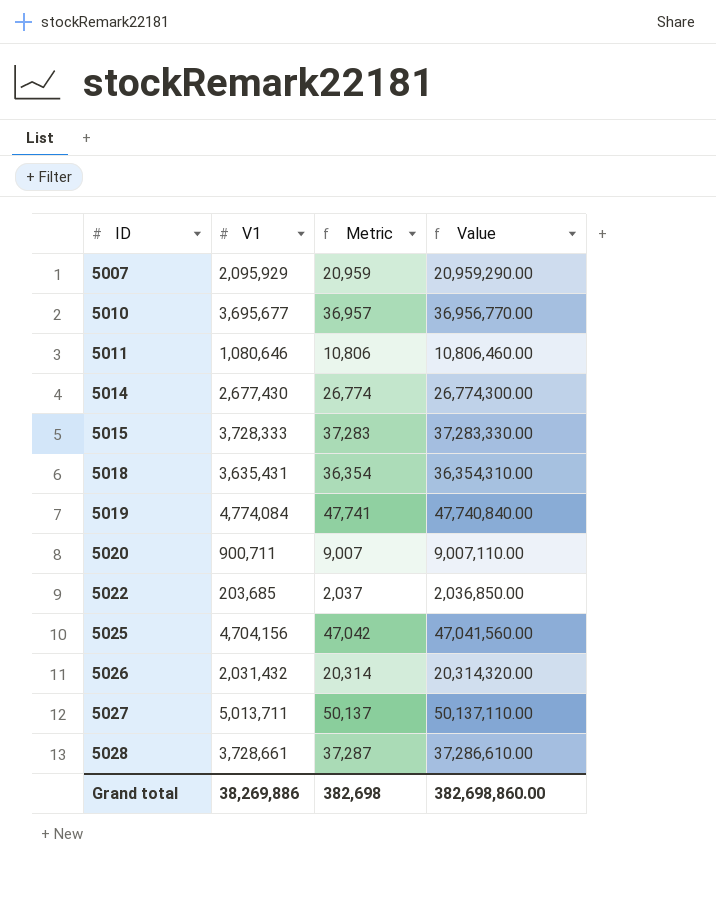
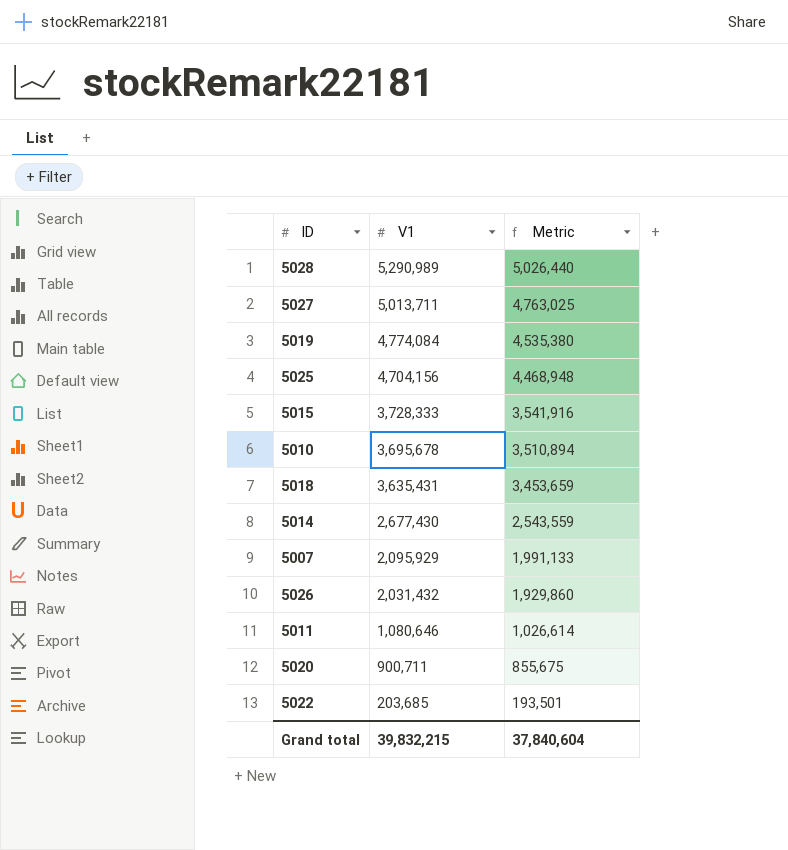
row order: ID ascending -> V1 descending
column Value | formula: [V1] * 10 -> none
column Metric | formula: [V1] * 0.01 -> [V1] * 0.95
5028 | V1: 3,728,661 -> 5,290,989
5010 | V1: 3,695,677 -> 3,695,678
Grand total | V1: 38,269,886 -> 39,832,215
Grand total | Metric: 382,698 -> 37,840,604

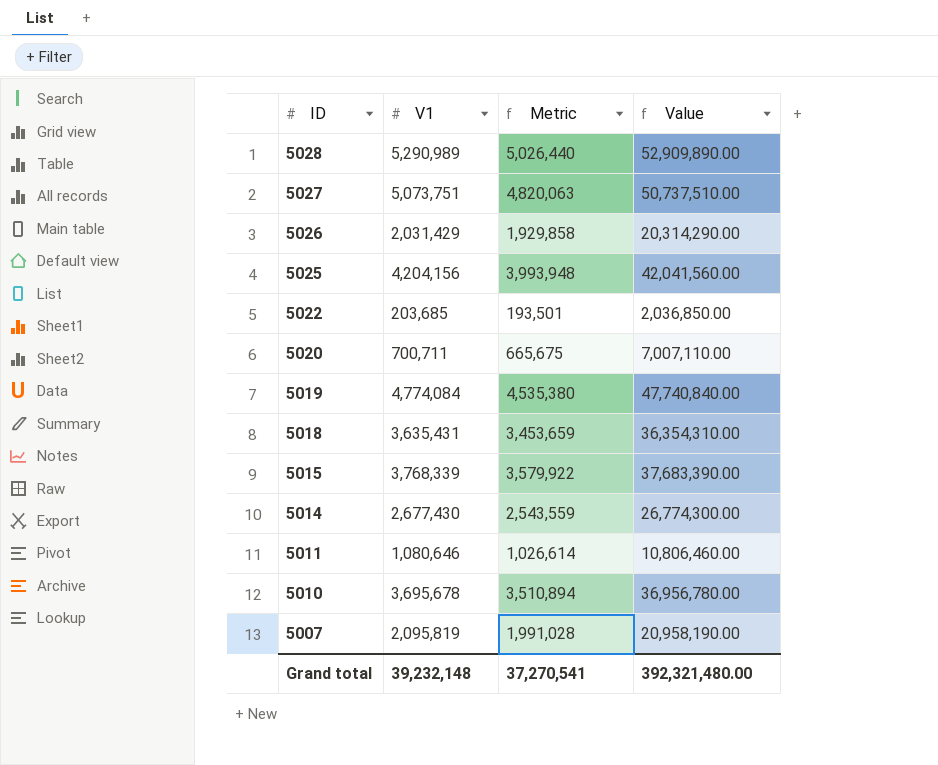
row order: V1 descending -> ID descending
column Value | formula: none -> [V1] * 10
5027 | V1: 5,013,711 -> 5,073,751
5027 | Metric: 4,763,025 -> 4,820,063
5026 | V1: 2,031,432 -> 2,031,429
5026 | Metric: 1,929,860 -> 1,929,858
5025 | V1: 4,704,156 -> 4,204,156
5025 | Metric: 4,468,948 -> 3,993,948
5020 | V1: 900,711 -> 700,711
5020 | Metric: 855,675 -> 665,675
5015 | V1: 3,728,333 -> 3,768,339
5015 | Metric: 3,541,916 -> 3,579,922
5007 | V1: 2,095,929 -> 2,095,819
5007 | Metric: 1,991,133 -> 1,991,028
Grand total | V1: 39,832,215 -> 39,232,148
Grand total | Metric: 37,840,604 -> 37,270,541

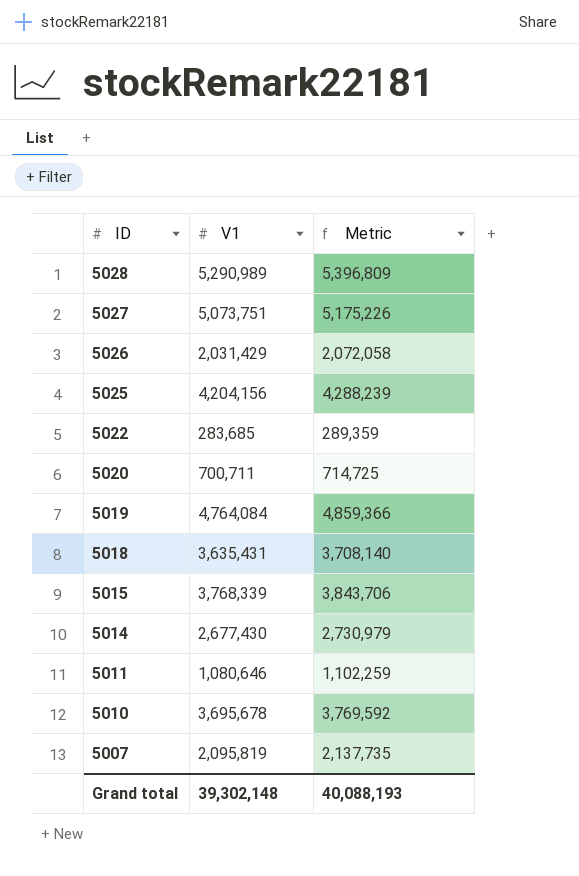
column Value | formula: [V1] * 10 -> none
column Metric | formula: [V1] * 0.95 -> [V1] * 1.02
5022 | V1: 203,685 -> 283,685
5019 | V1: 4,774,084 -> 4,764,084
Grand total | V1: 39,232,148 -> 39,302,148
Grand total | Metric: 37,270,541 -> 40,088,193

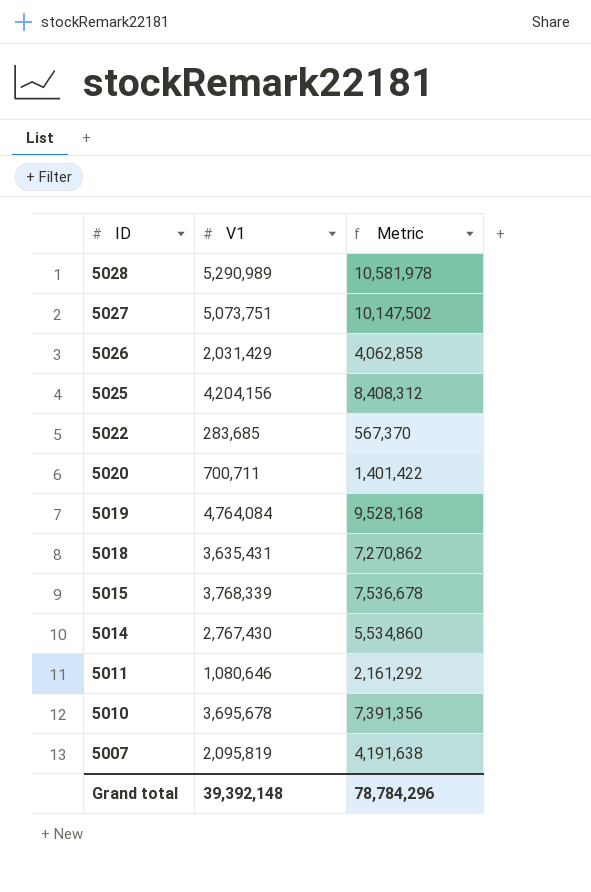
column Metric | formula: [V1] * 1.02 -> [V1] * 2
5014 | V1: 2,677,430 -> 2,767,430
Grand total | V1: 39,302,148 -> 39,392,148
Grand total | Metric: 40,088,193 -> 78,784,296

